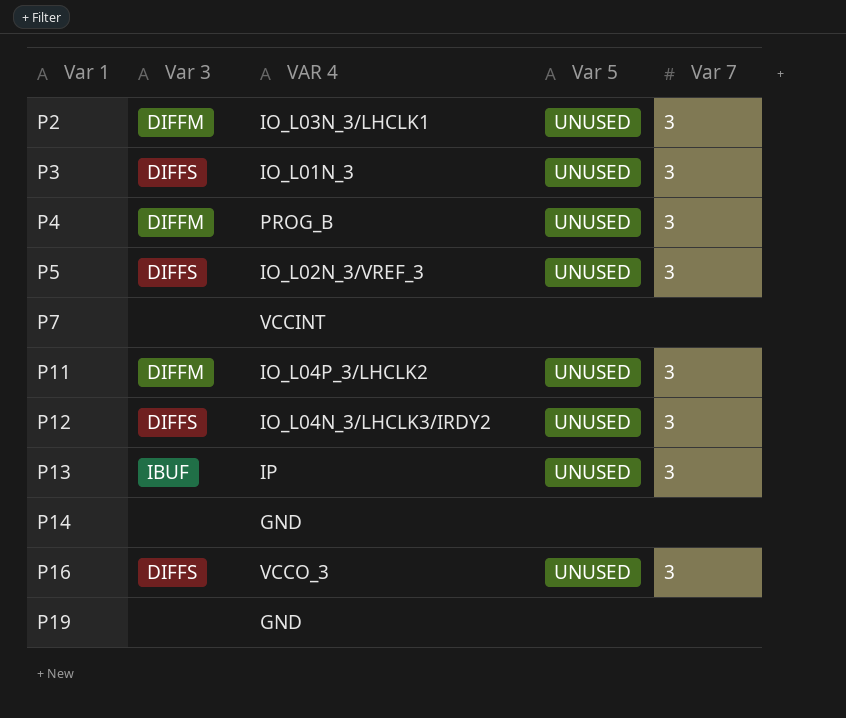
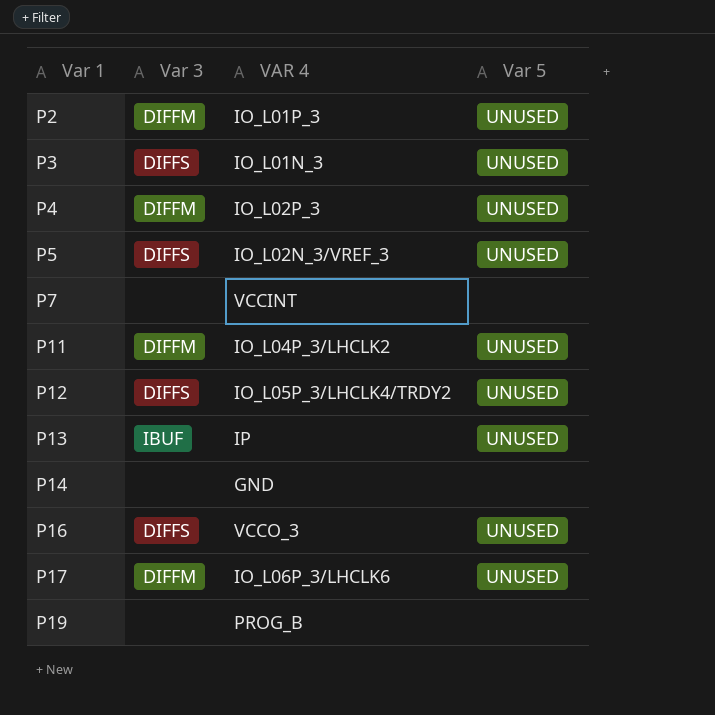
column Var 7 | position: 5 -> none
P2 | VAR 4: IO_L03N_3/LHCLK1 -> IO_L01P_3
P4 | VAR 4: PROG_B -> IO_L02P_3
P12 | VAR 4: IO_L04N_3/LHCLK3/IRDY2 -> IO_L05P_3/LHCLK4/TRDY2
row P17: none -> DIFFM | IO_L06P_3/LHCLK6 | UNUSED
P19 | VAR 4: GND -> PROG_B

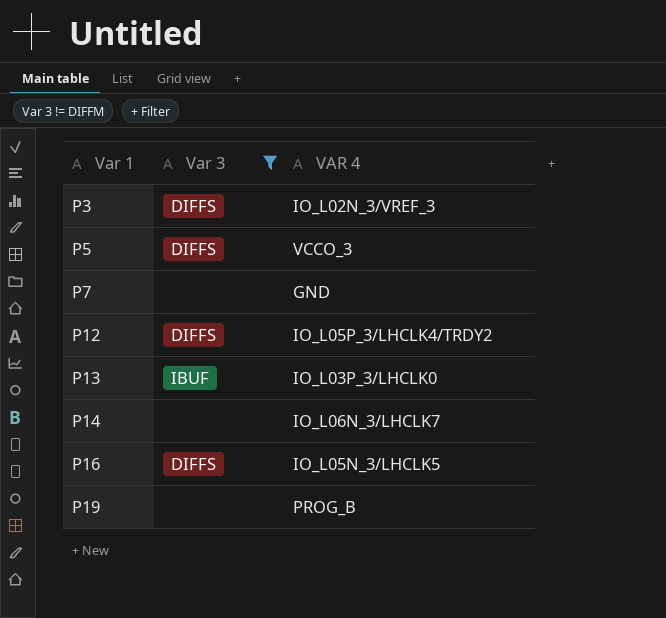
filter: none -> Var 3 != DIFFM
column Var 5 | position: 4 -> none
P3 | VAR 4: IO_L01N_3 -> IO_L02N_3/VREF_3
P5 | VAR 4: IO_L02N_3/VREF_3 -> VCCO_3
P7 | VAR 4: VCCINT -> GND
P13 | VAR 4: IP -> IO_L03P_3/LHCLK0
P14 | VAR 4: GND -> IO_L06N_3/LHCLK7
P16 | VAR 4: VCCO_3 -> IO_L05N_3/LHCLK5

